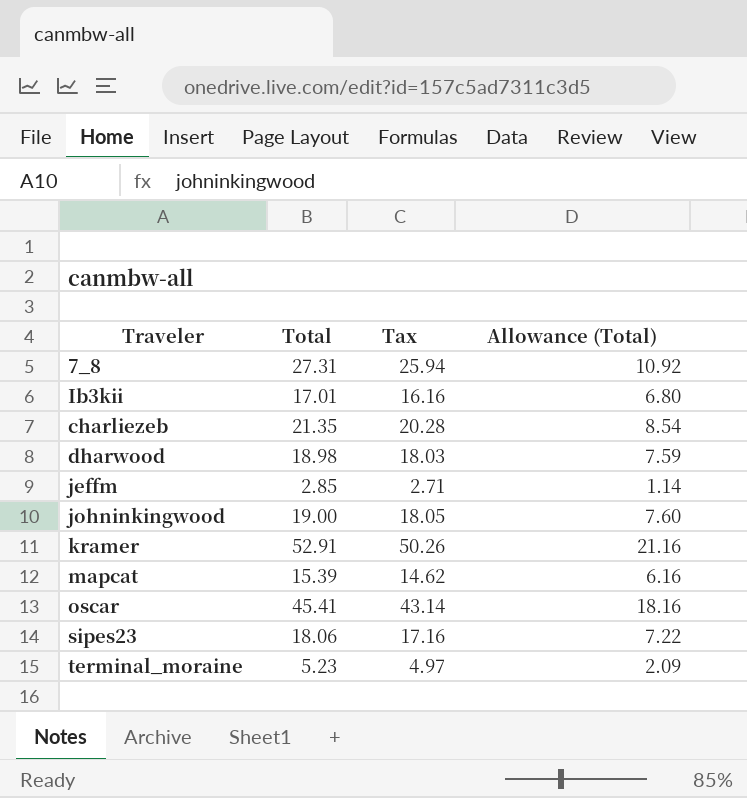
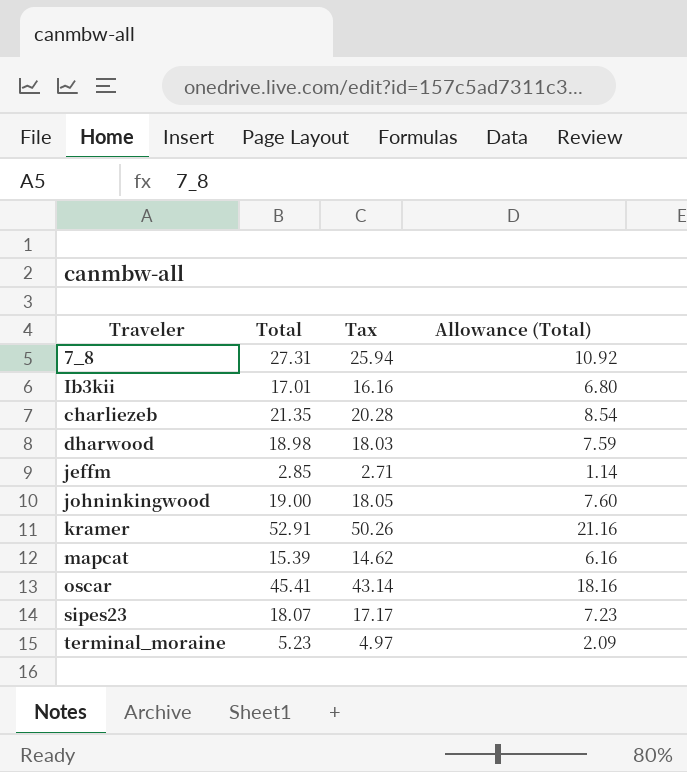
sipes23 | Total: 18.06 -> 18.07
sipes23 | Tax: 17.16 -> 17.17
sipes23 | Allowance (Total): 7.22 -> 7.23

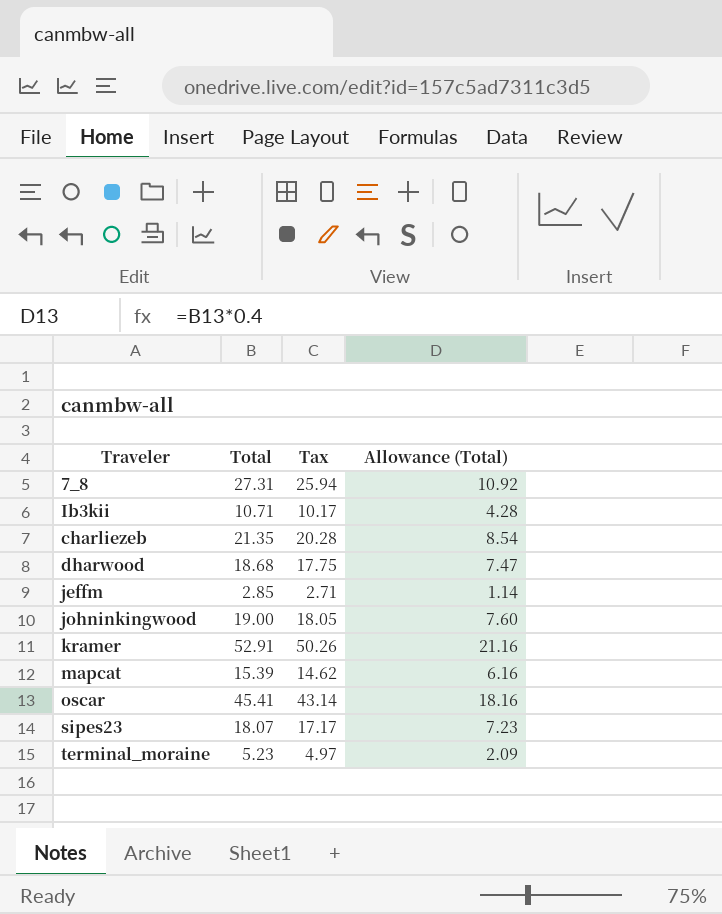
Ib3kii | Total: 17.01 -> 10.71
Ib3kii | Tax: 16.16 -> 10.17
Ib3kii | Allowance (Total): 6.80 -> 4.28
dharwood | Total: 18.98 -> 18.68
dharwood | Tax: 18.03 -> 17.75
dharwood | Allowance (Total): 7.59 -> 7.47

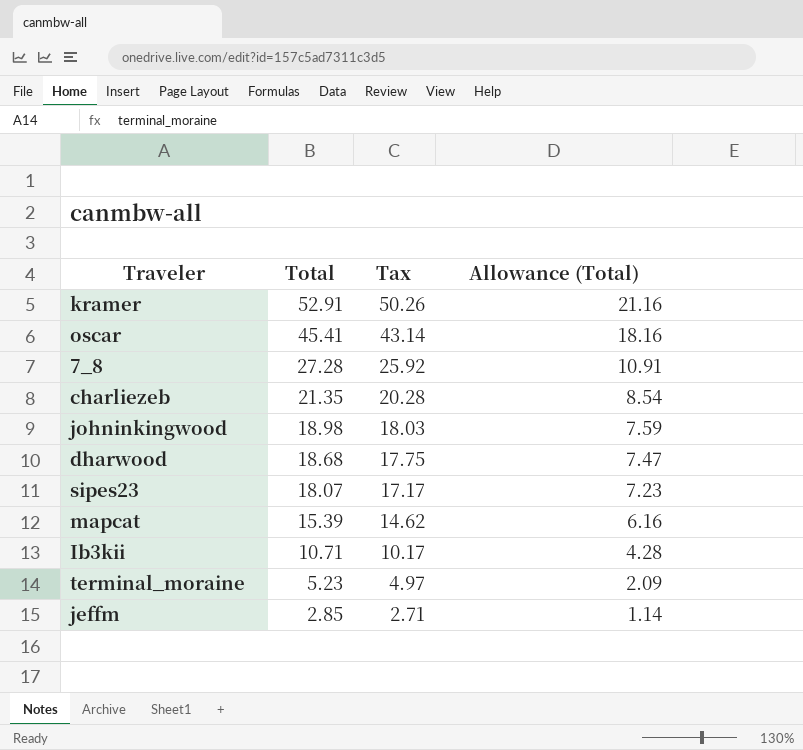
row order: none -> Total descending
7_8 | Total: 27.31 -> 27.28
7_8 | Tax: 25.94 -> 25.92
7_8 | Allowance (Total): 10.92 -> 10.91
johninkingwood | Total: 19.00 -> 18.98
johninkingwood | Tax: 18.05 -> 18.03
johninkingwood | Allowance (Total): 7.60 -> 7.59

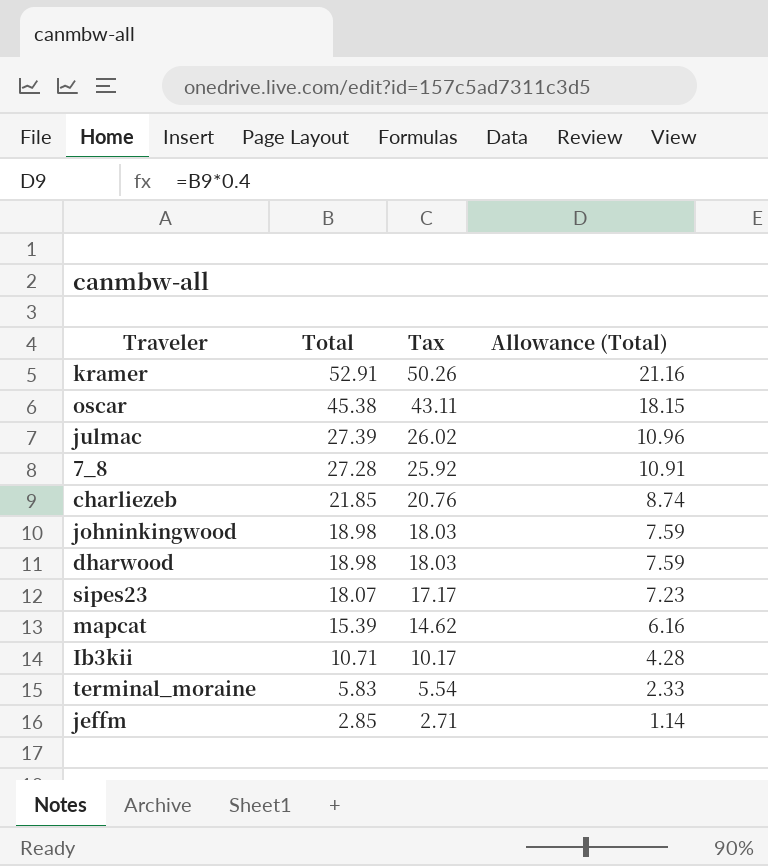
oscar | Total: 45.41 -> 45.38
oscar | Tax: 43.14 -> 43.11
oscar | Allowance (Total): 18.16 -> 18.15
row julmac: none -> 27.39 | 26.02 | 10.96
charliezeb | Total: 21.35 -> 21.85
charliezeb | Tax: 20.28 -> 20.76
charliezeb | Allowance (Total): 8.54 -> 8.74
dharwood | Total: 18.68 -> 18.98
dharwood | Tax: 17.75 -> 18.03
dharwood | Allowance (Total): 7.47 -> 7.59
terminal_moraine | Total: 5.23 -> 5.83
terminal_moraine | Tax: 4.97 -> 5.54
terminal_moraine | Allowance (Total): 2.09 -> 2.33

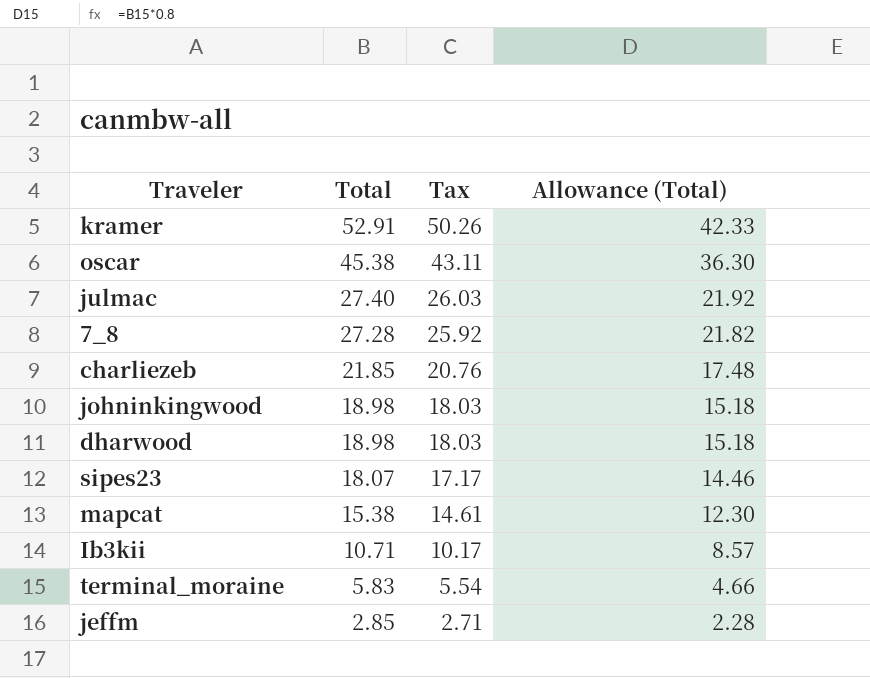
column Allowance (Total) | formula: [Total] * 0.4 -> [Total] * 0.8
julmac | Total: 27.39 -> 27.40
julmac | Tax: 26.02 -> 26.03
mapcat | Total: 15.39 -> 15.38
mapcat | Tax: 14.62 -> 14.61

